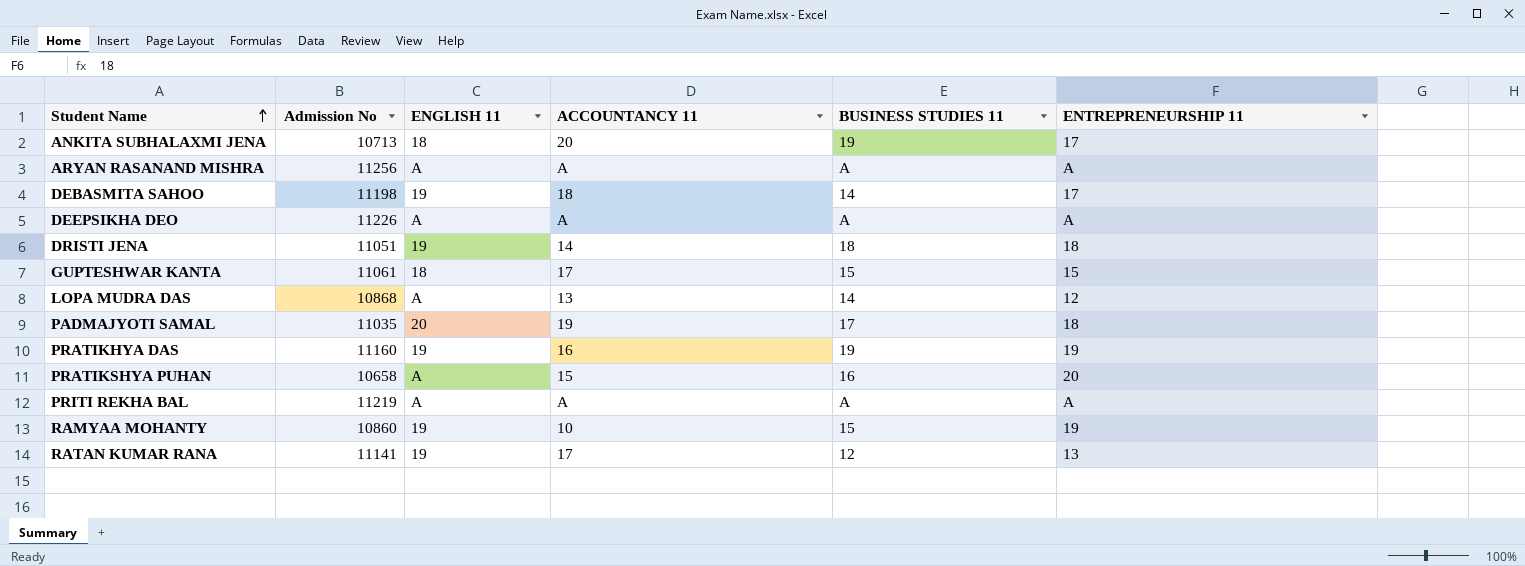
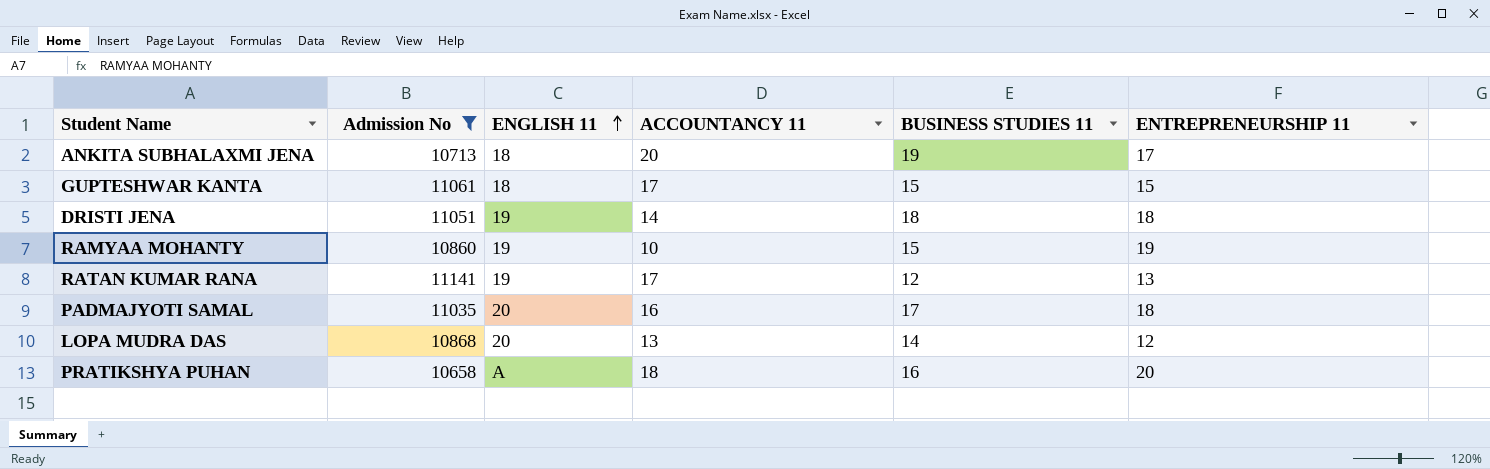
filter: none -> Admission No <= 11141
row order: Student Name ascending -> ENGLISH 11 ascending
PADMAJYOTI SAMAL | ACCOUNTANCY 11: 19 -> 16
LOPA MUDRA DAS | ENGLISH 11: A -> 20
PRATIKSHYA PUHAN | ACCOUNTANCY 11: 15 -> 18

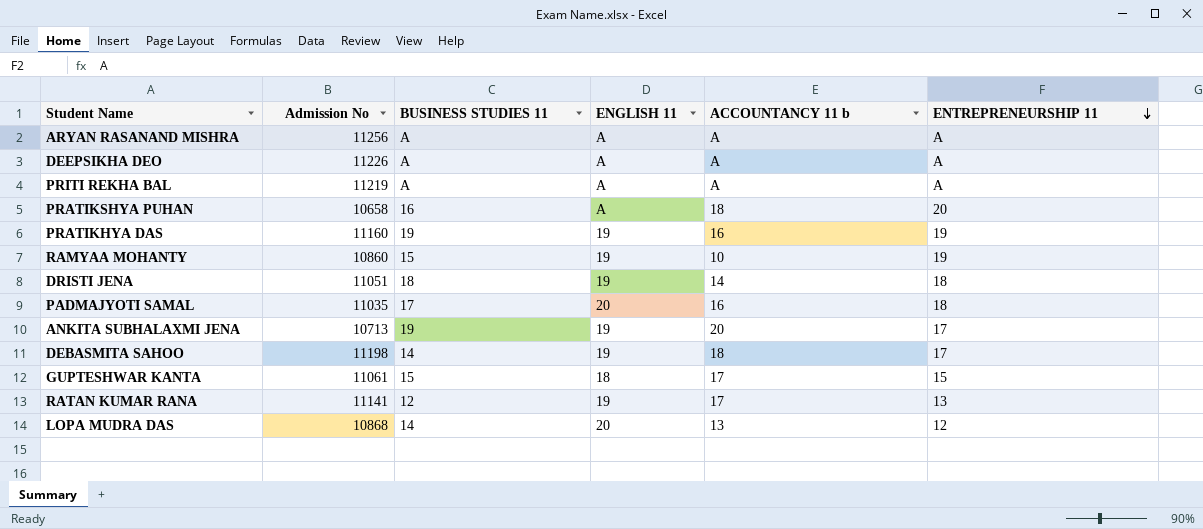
filter: Admission No <= 11141 -> none
row order: ENGLISH 11 ascending -> ENTREPRENEURSHIP 11 descending
column BUSINESS STUDIES 11 | position: 5 -> 3
column name: ACCOUNTANCY 11 -> ACCOUNTANCY 11 b
ANKITA SUBHALAXMI JENA | ENGLISH 11: 18 -> 19

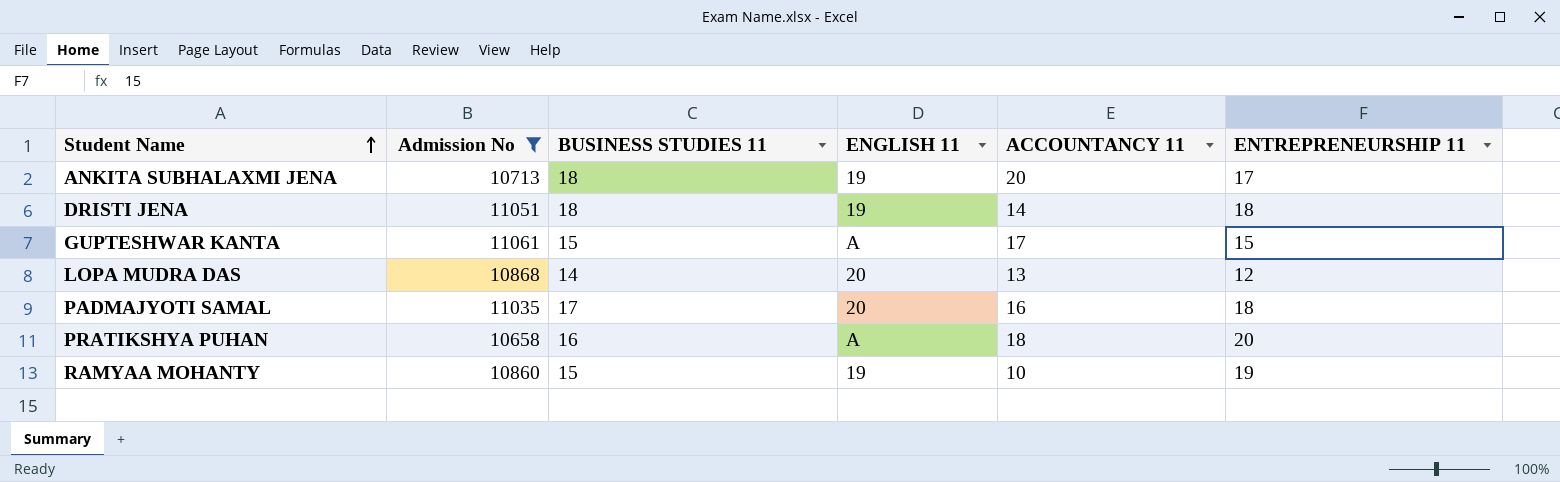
filter: none -> Admission No <= 11061
row order: ENTREPRENEURSHIP 11 descending -> Student Name ascending
column name: ACCOUNTANCY 11 b -> ACCOUNTANCY 11
ANKITA SUBHALAXMI JENA | BUSINESS STUDIES 11: 19 -> 18
GUPTESHWAR KANTA | ENGLISH 11: 18 -> A

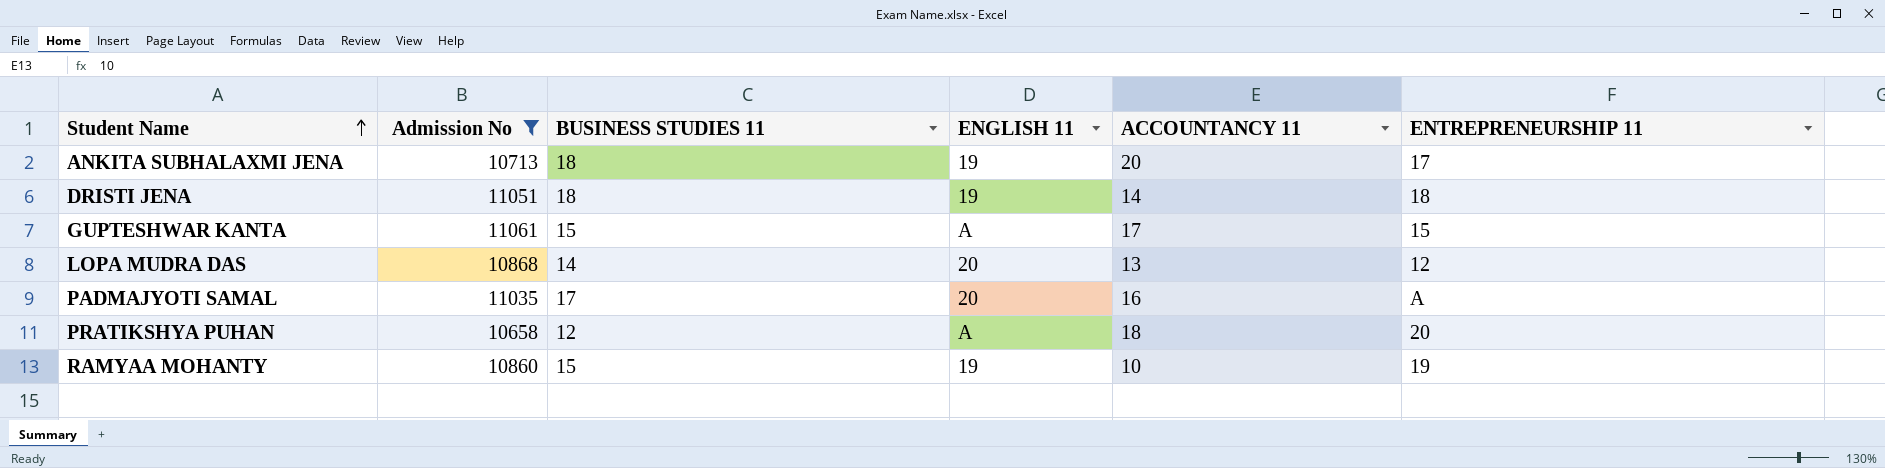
PADMAJYOTI SAMAL | ENTREPRENEURSHIP 11: 18 -> A
PRATIKSHYA PUHAN | BUSINESS STUDIES 11: 16 -> 12

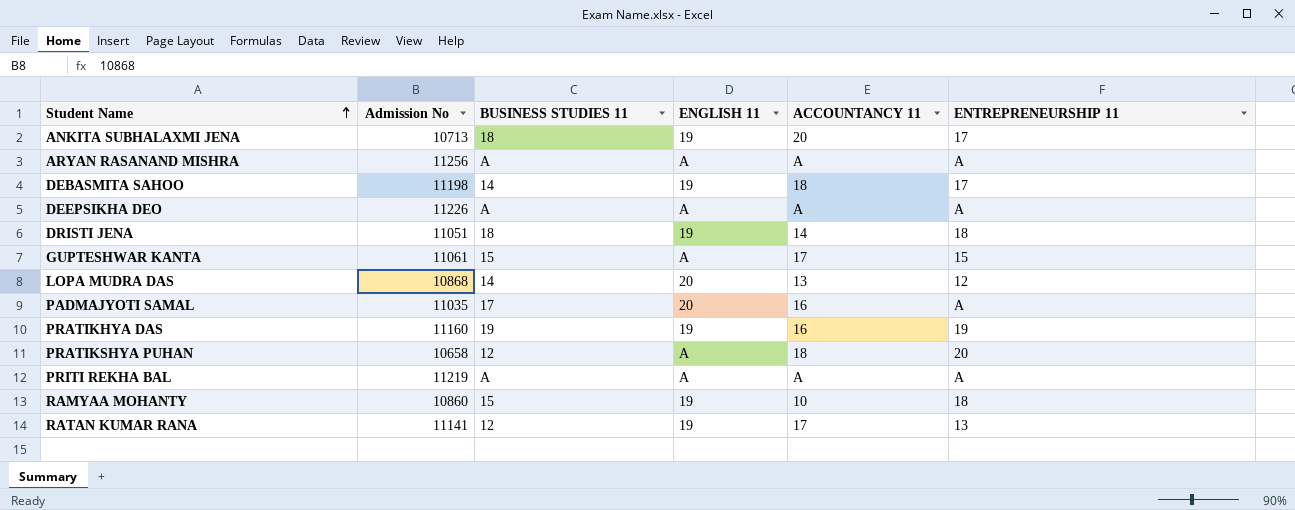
filter: Admission No <= 11061 -> none
RAMYAA MOHANTY | ENTREPRENEURSHIP 11: 19 -> 18

